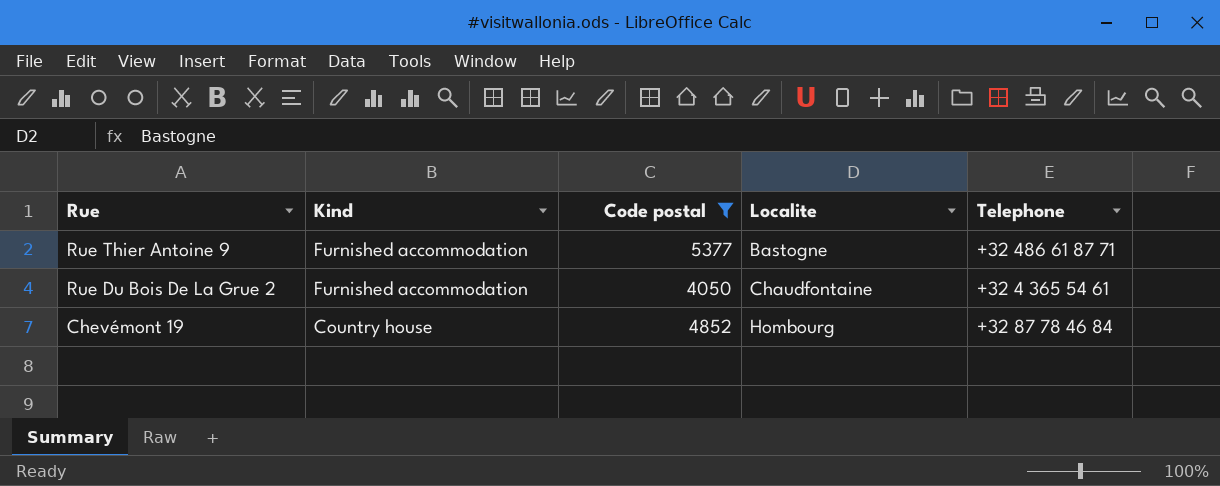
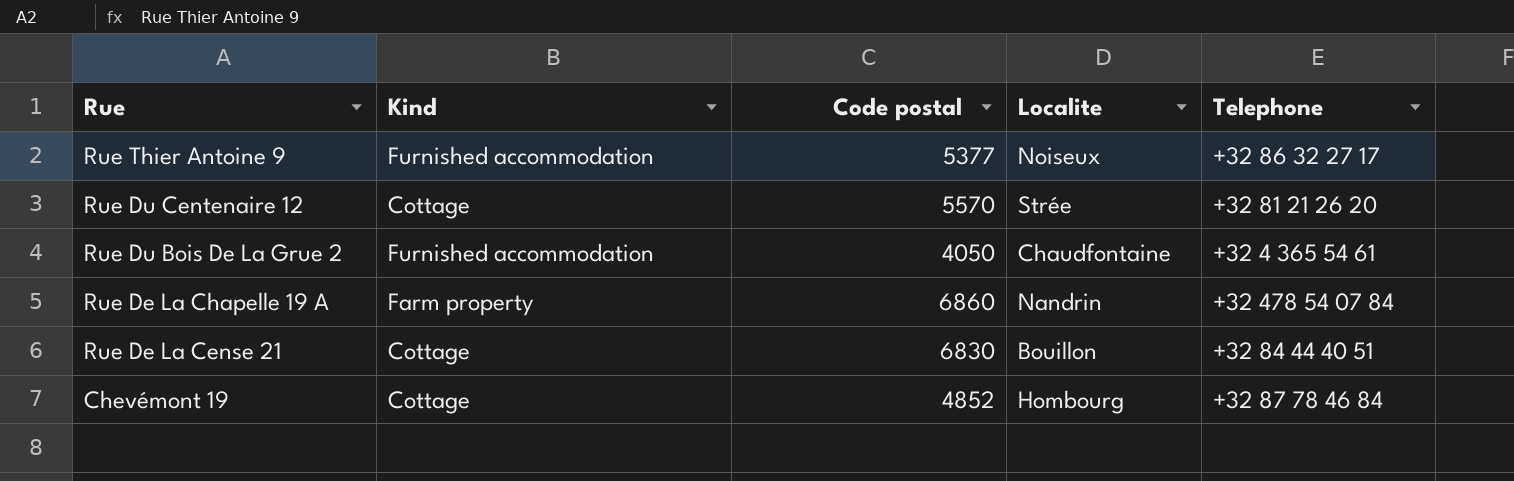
filter: Code postal <= 5377 -> none
Rue Thier Antoine 9 | Localite: Bastogne -> Noiseux
Rue Thier Antoine 9 | Telephone: +32 486 61 87 71 -> +32 86 32 27 17
Chevémont 19 | Kind: Country house -> Cottage

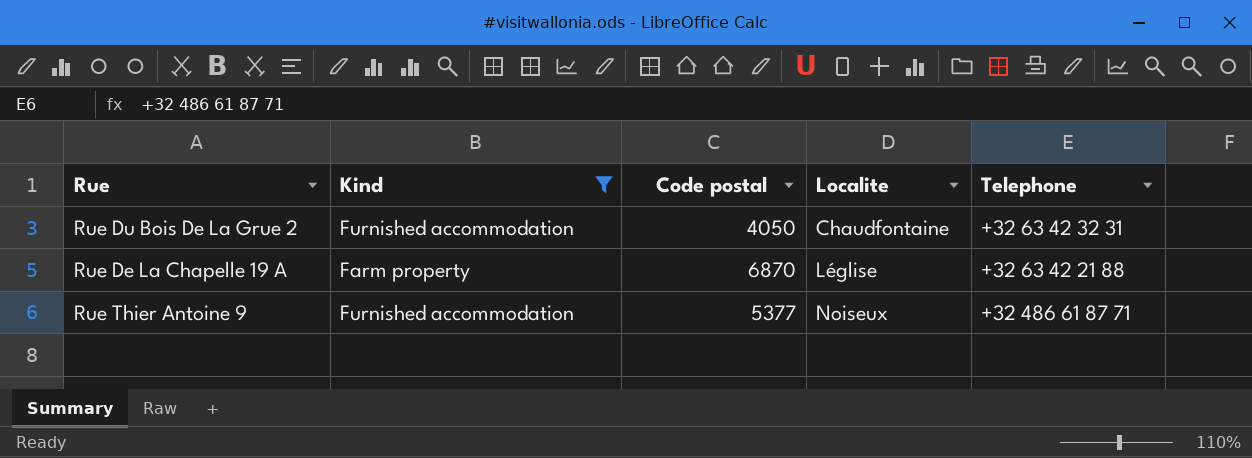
filter: none -> Kind != Cottage
row order: Rue descending -> Localite ascending
Rue Du Bois De La Grue 2 | Telephone: +32 4 365 54 61 -> +32 63 42 32 31
Rue De La Chapelle 19 A | Code postal: 6860 -> 6870
Rue De La Chapelle 19 A | Localite: Nandrin -> Léglise
Rue De La Chapelle 19 A | Telephone: +32 478 54 07 84 -> +32 63 42 21 88
Rue Thier Antoine 9 | Telephone: +32 86 32 27 17 -> +32 486 61 87 71

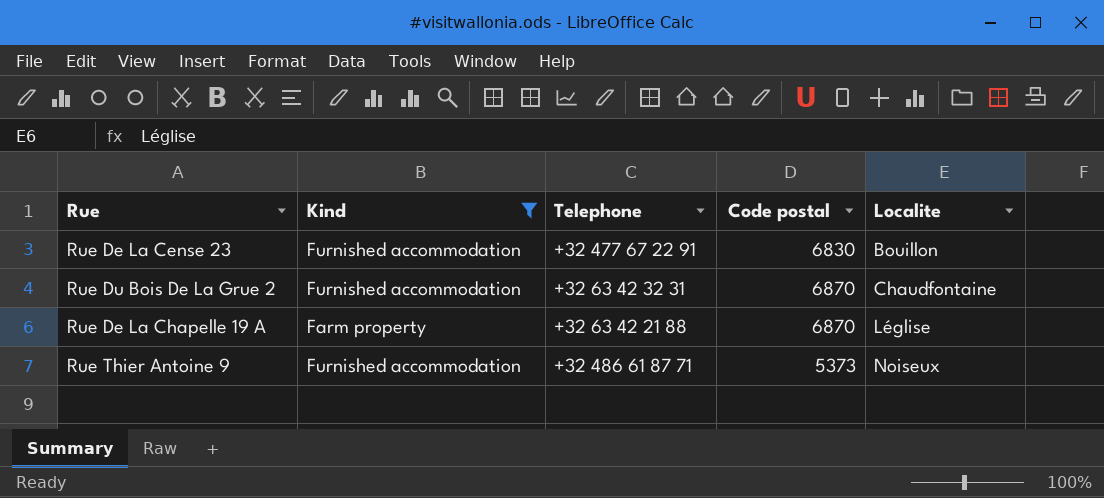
column Telephone | position: 5 -> 3
row Rue De La Cense 23: none -> Furnished accommodation | +32 477 67 22 91 | 6830 | Bouillon
Rue Du Bois De La Grue 2 | Code postal: 4050 -> 6870
Rue Thier Antoine 9 | Code postal: 5377 -> 5373

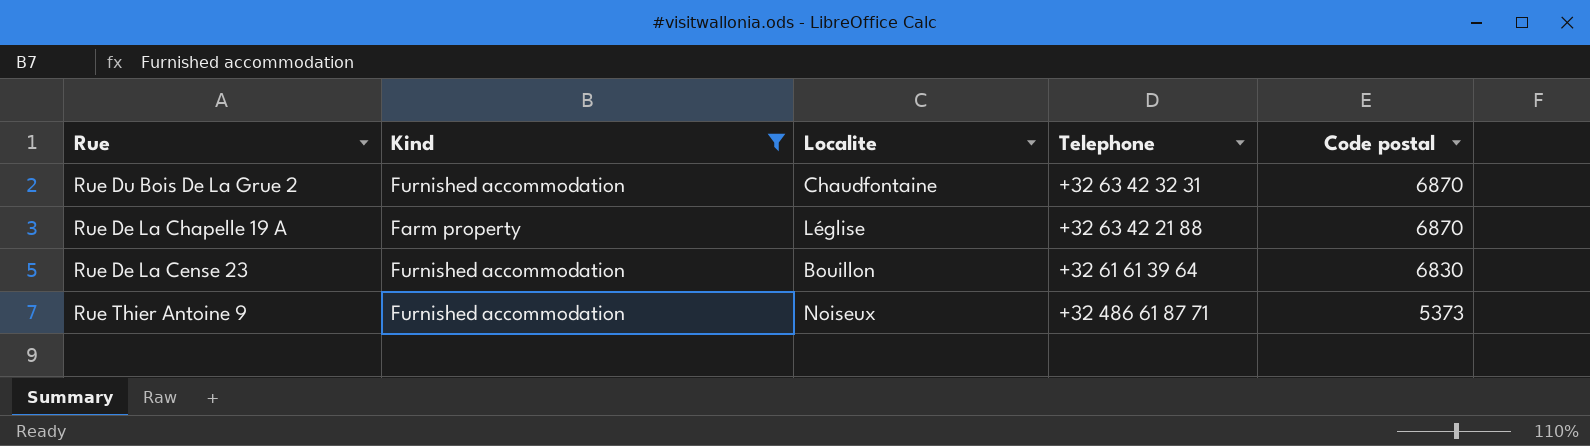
row order: Localite ascending -> Code postal descending
column Localite | position: 5 -> 3
Rue De La Cense 23 | Telephone: +32 477 67 22 91 -> +32 61 61 39 64

